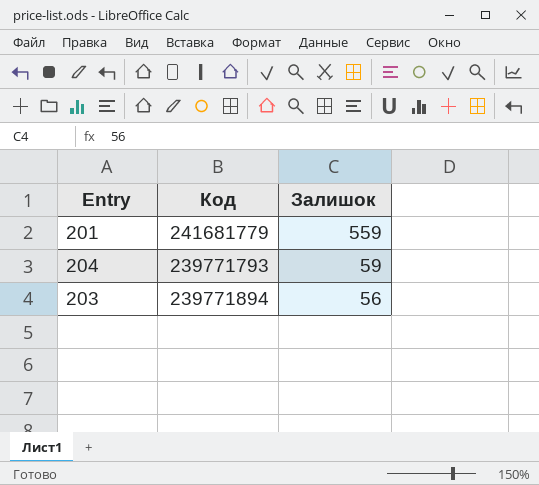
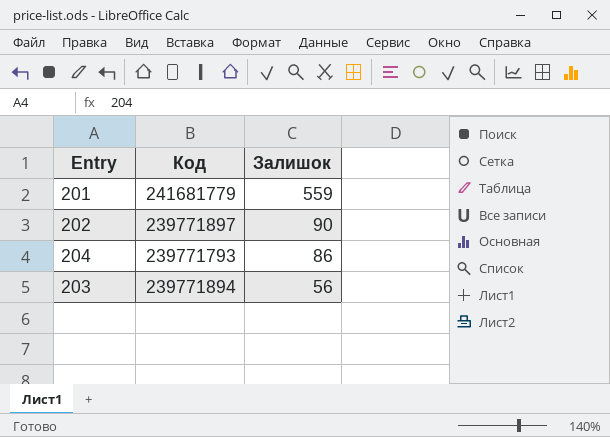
row 202: none -> 239771897 | 90
204 | Залишок: 59 -> 86

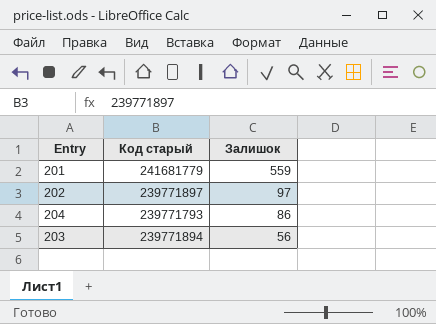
column name: Код -> Код старый
202 | Залишок: 90 -> 97

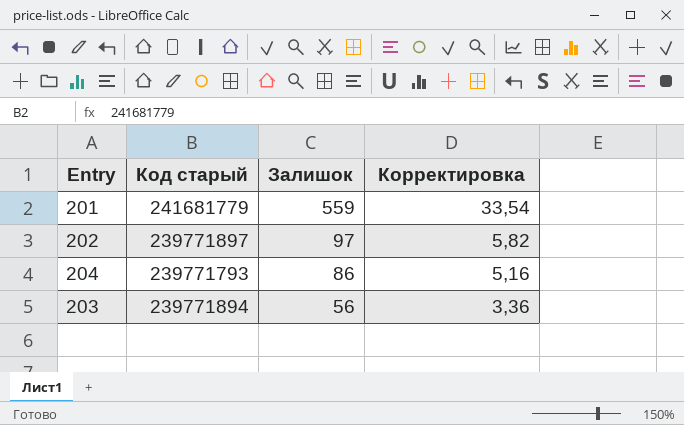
column Корректировка | formula: none -> [Залишок] * 0,06

